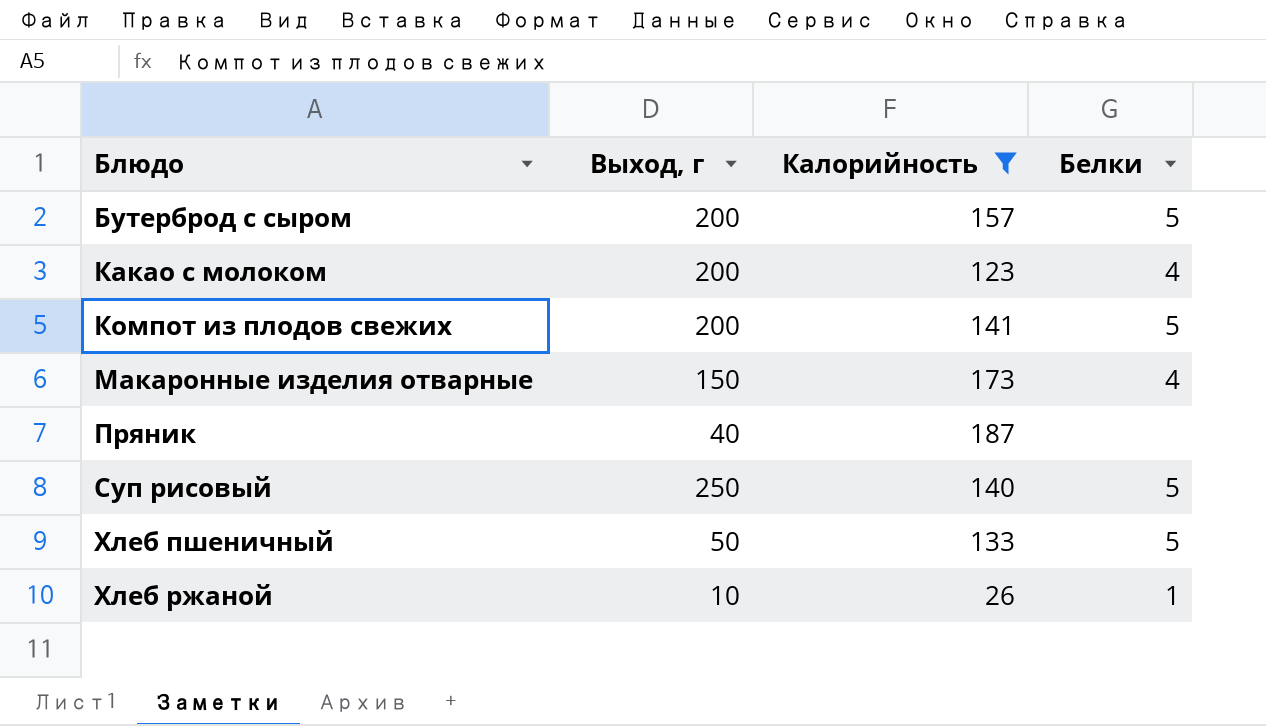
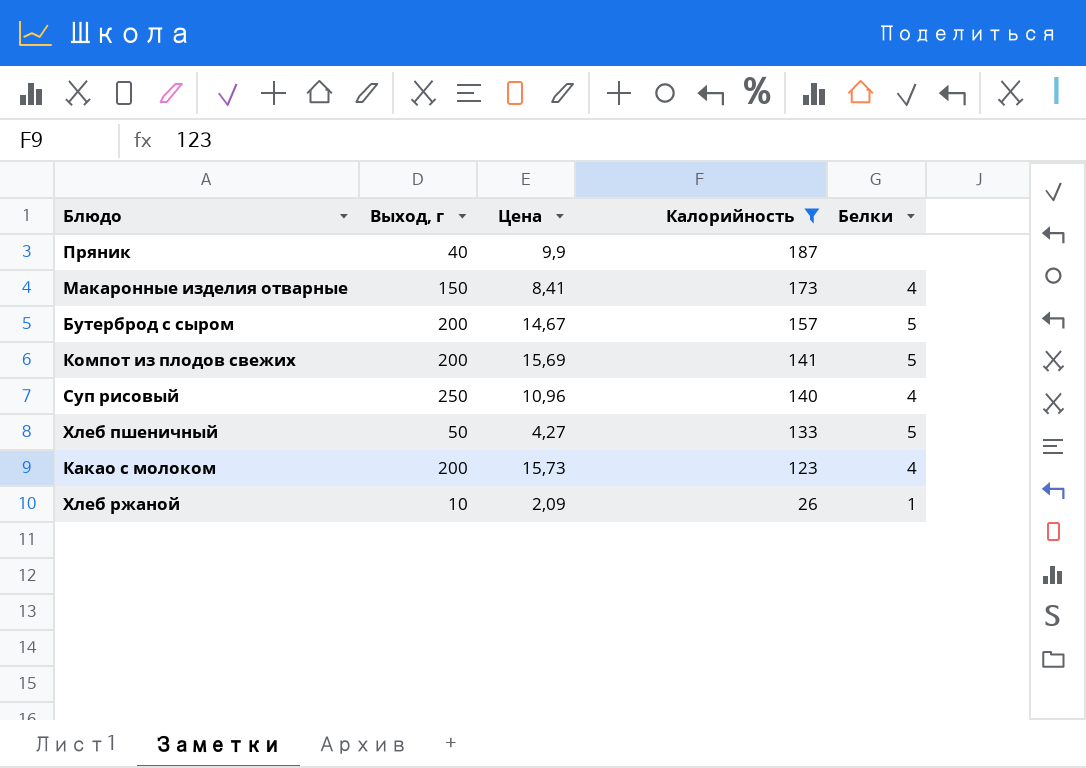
row order: Блюдо ascending -> Калорийность descending
column Цена | position: none -> 3
Суп рисовый | Белки: 5 -> 4

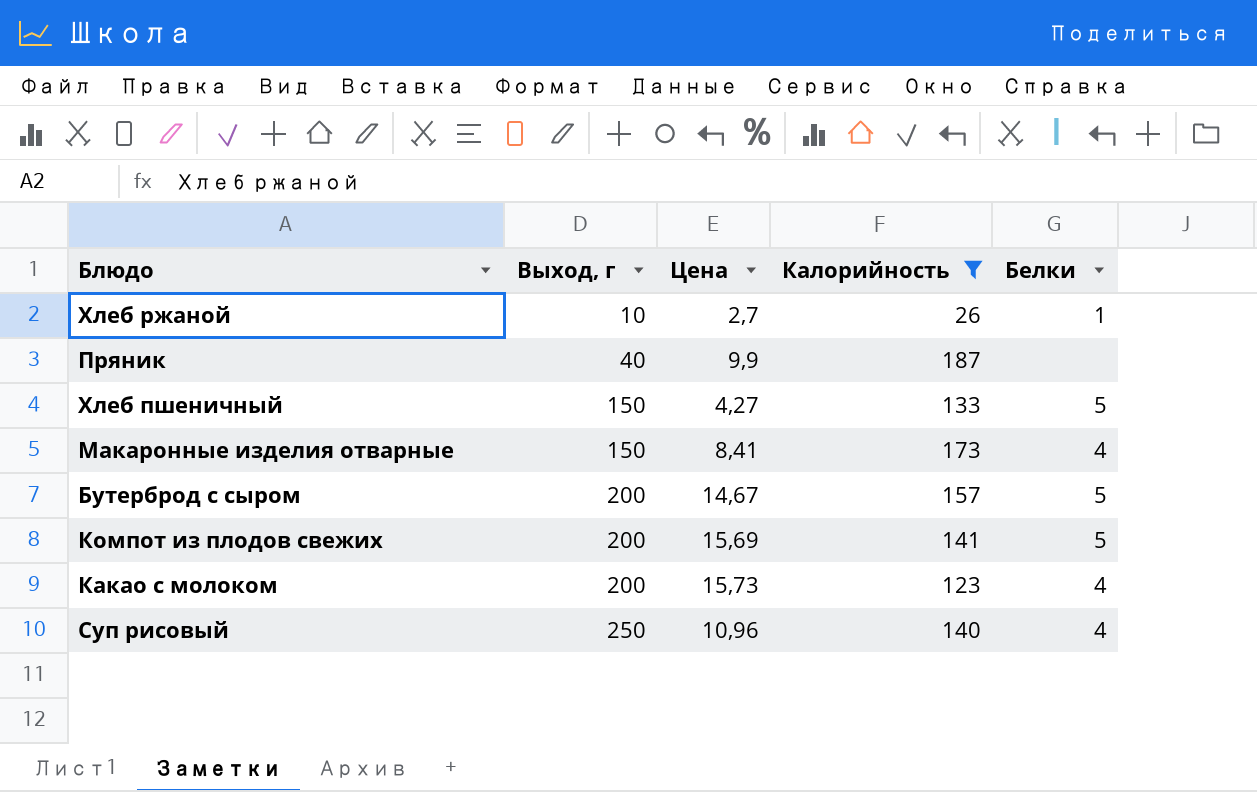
row order: Калорийность descending -> Выход, г ascending
Хлеб ржаной | Цена: 2,09 -> 2,7
Хлеб пшеничный | Выход, г: 50 -> 150

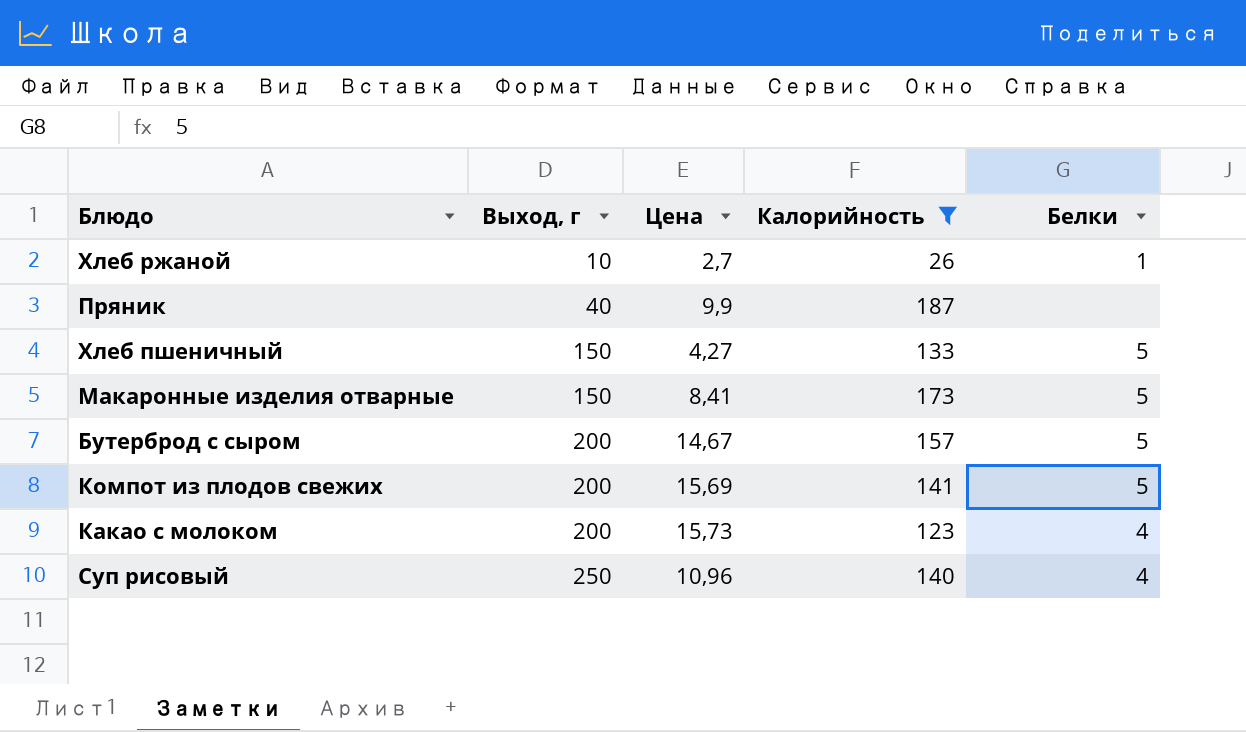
Макаронные изделия отварные | Белки: 4 -> 5

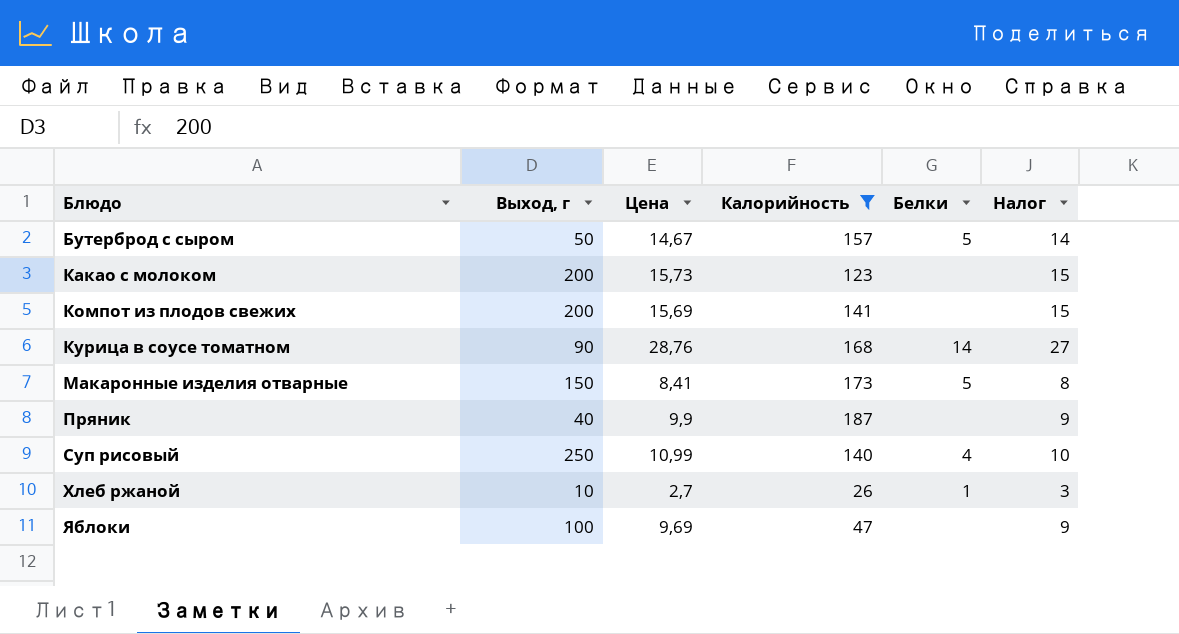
row order: Выход, г ascending -> Блюдо ascending
column Налог | formula: none -> [Цена] * 0,95
row Хлеб пшеничный: 150 | 4,27 | 133 | 5 -> none
Бутерброд с сыром | Выход, г: 200 -> 50
Какао с молоком | Белки: 4 -> none
Компот из плодов свежих | Белки: 5 -> none
row Курица в соусе томатном: none -> 90 | 28,76 | 168 | 14 | 27
Суп рисовый | Цена: 10,96 -> 10,99
row Яблоки: none -> 100 | 9,69 | 47 | none | 9

